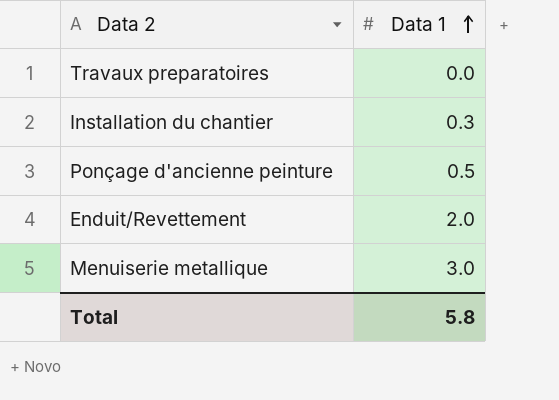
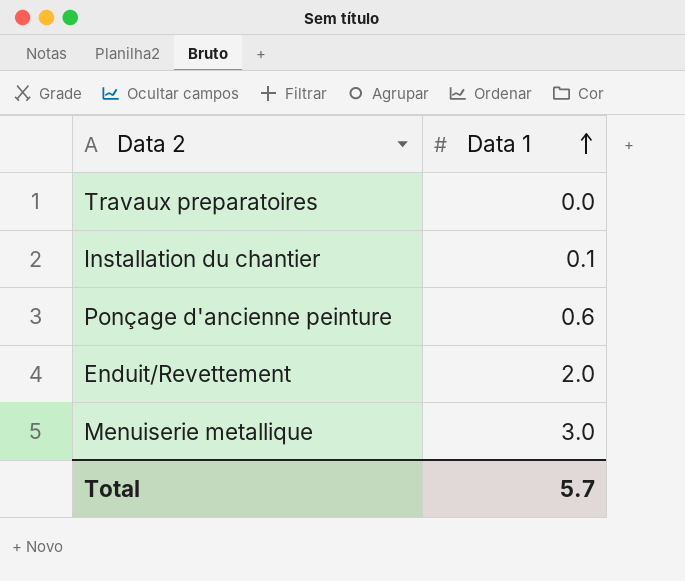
Installation du chantier | Data 1: 0.3 -> 0.1
Ponçage d'ancienne peinture | Data 1: 0.5 -> 0.6
Total | Data 1: 5.8 -> 5.7

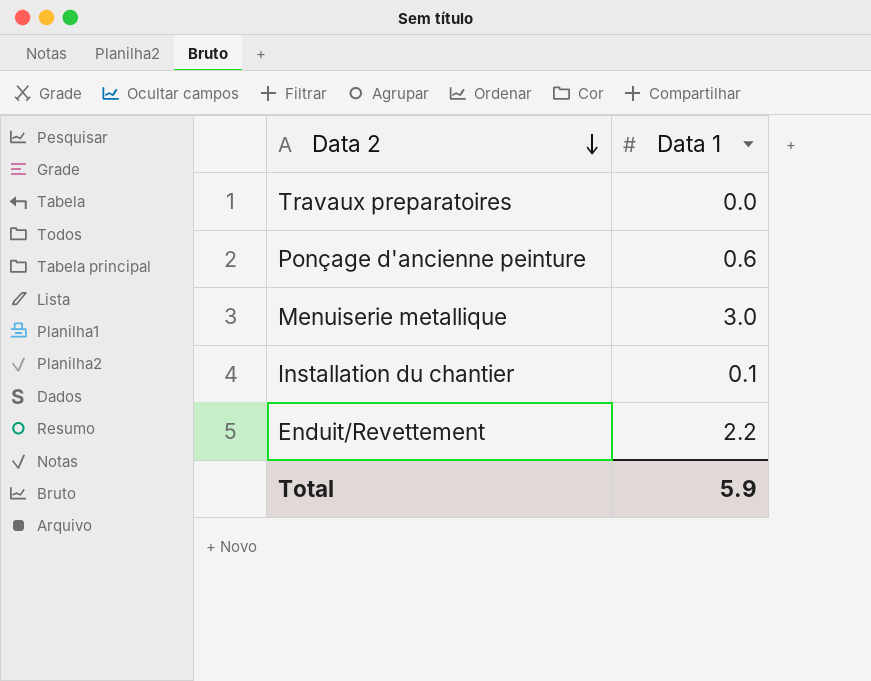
row order: Data 1 ascending -> Data 2 descending
Enduit/Revettement | Data 1: 2.0 -> 2.2
Total | Data 1: 5.7 -> 5.9

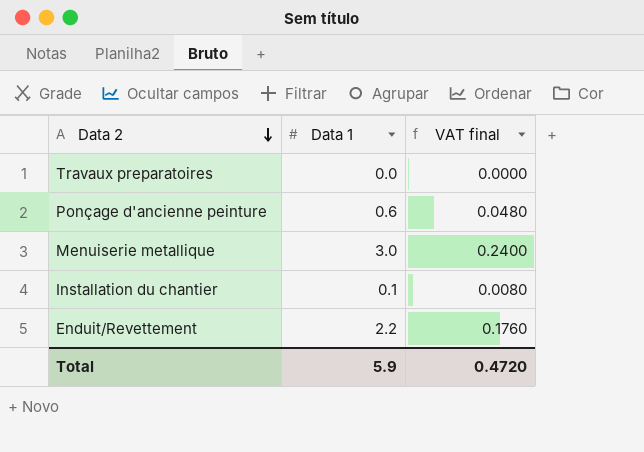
column VAT final | formula: none -> [Data 1] * 0.08

